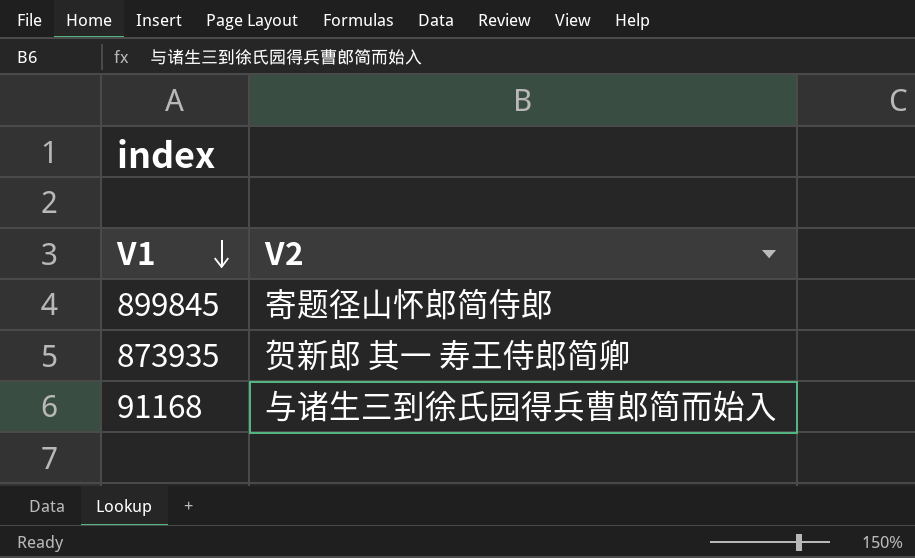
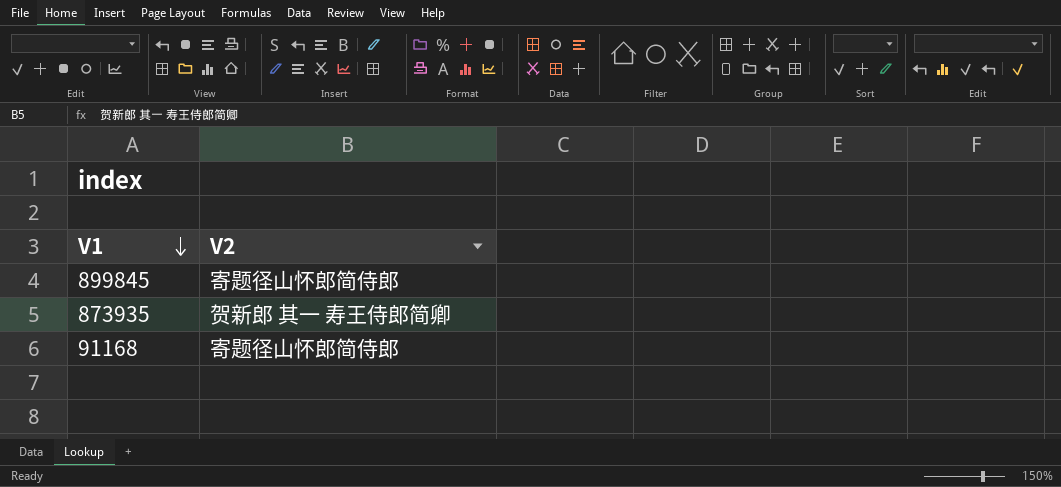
91168 | V2: 与诸生三到徐氏园得兵曹郎简而始入 -> 寄题径山怀郎简侍郎

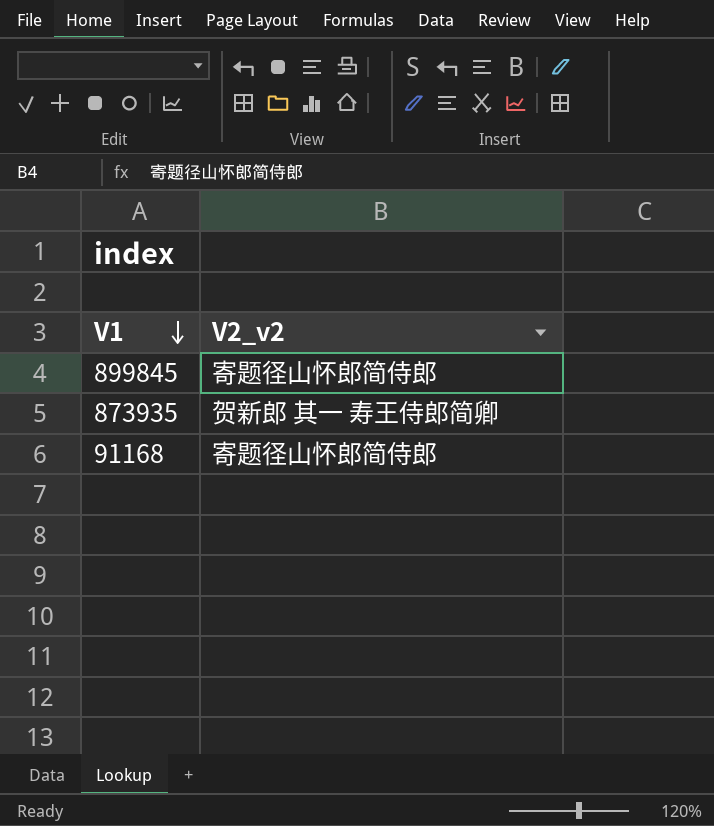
column name: V2 -> V2_v2

